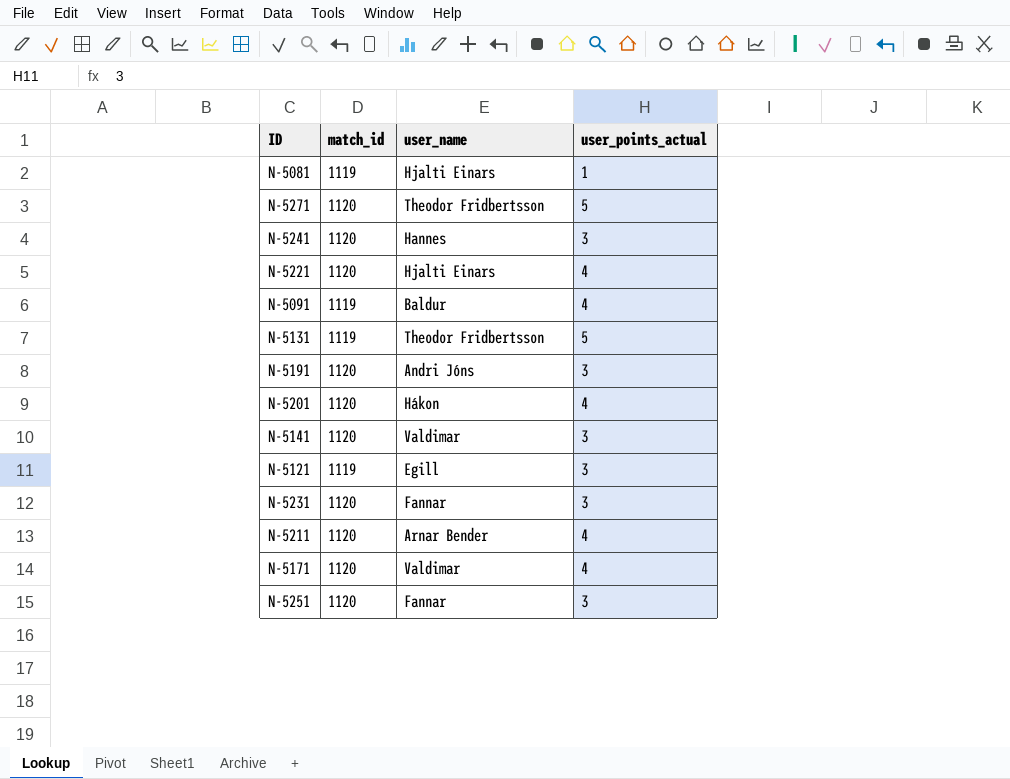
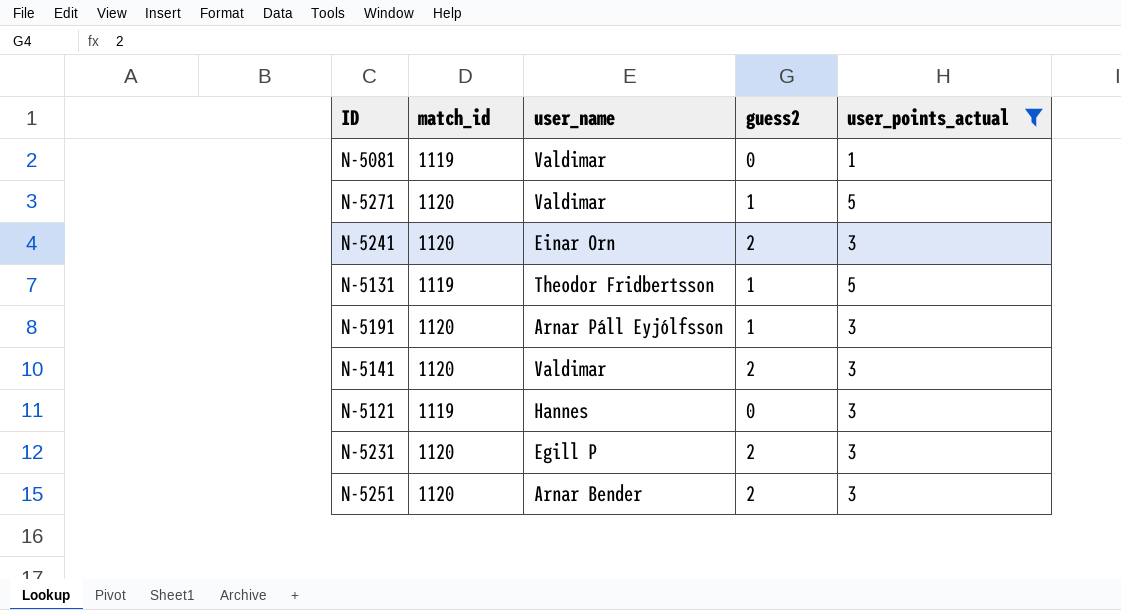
filter: none -> user_points_actual != 4
column guess2 | position: none -> 4
N-5081 | user_name: Hjalti Einars -> Valdimar
N-5271 | user_name: Theodor Fridbertsson -> Valdimar
N-5241 | user_name: Hannes -> Einar Orn
N-5191 | user_name: Andri Jóns -> Arnar Páll Eyjólfsson
N-5121 | user_name: Egill -> Hannes
N-5231 | user_name: Fannar -> Egill P
N-5251 | user_name: Fannar -> Arnar Bender

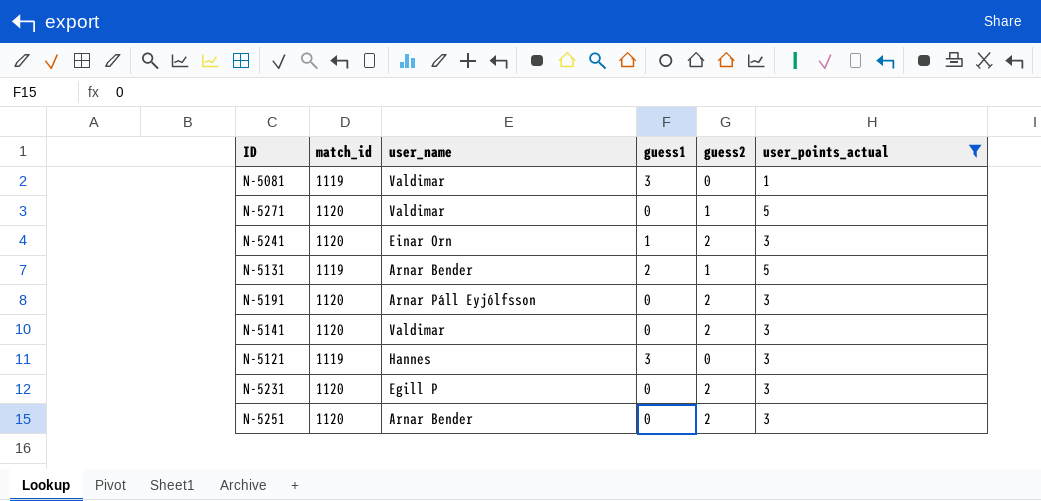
column guess1 | position: none -> 4
N-5131 | user_name: Theodor Fridbertsson -> Arnar Bender
N-5191 | guess2: 1 -> 2

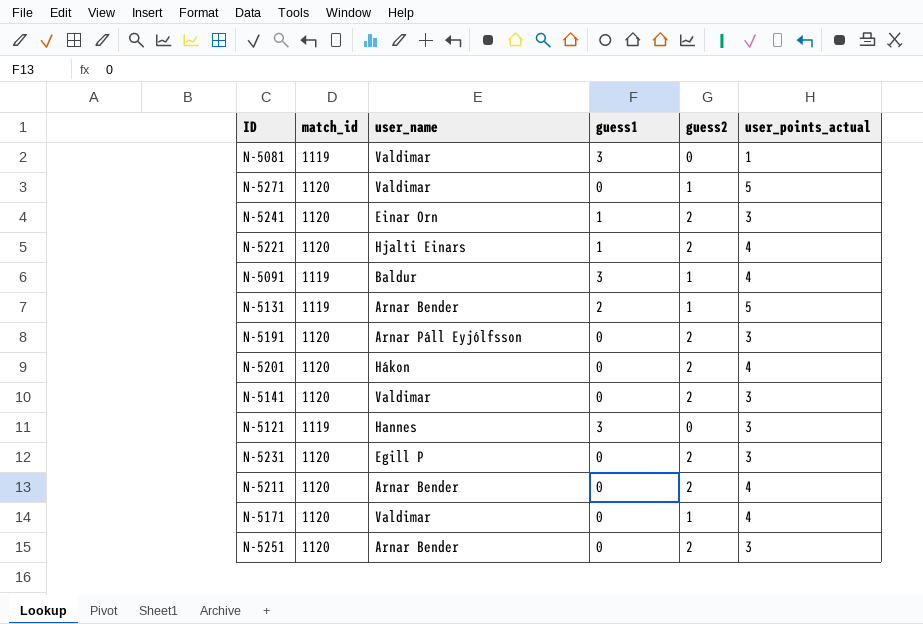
filter: user_points_actual != 4 -> none

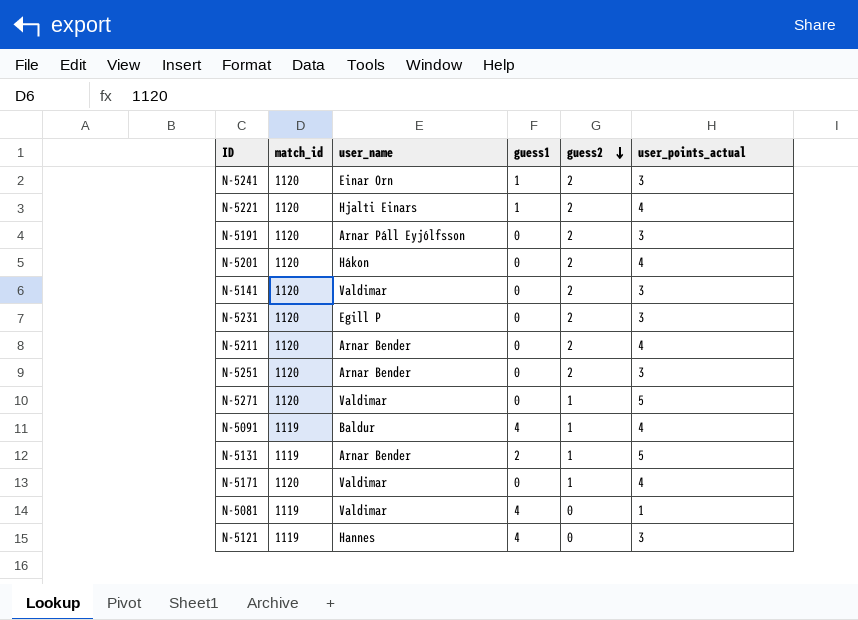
row order: none -> guess2 descending
N-5091 | guess1: 3 -> 4
N-5081 | guess1: 3 -> 4
N-5121 | guess1: 3 -> 4

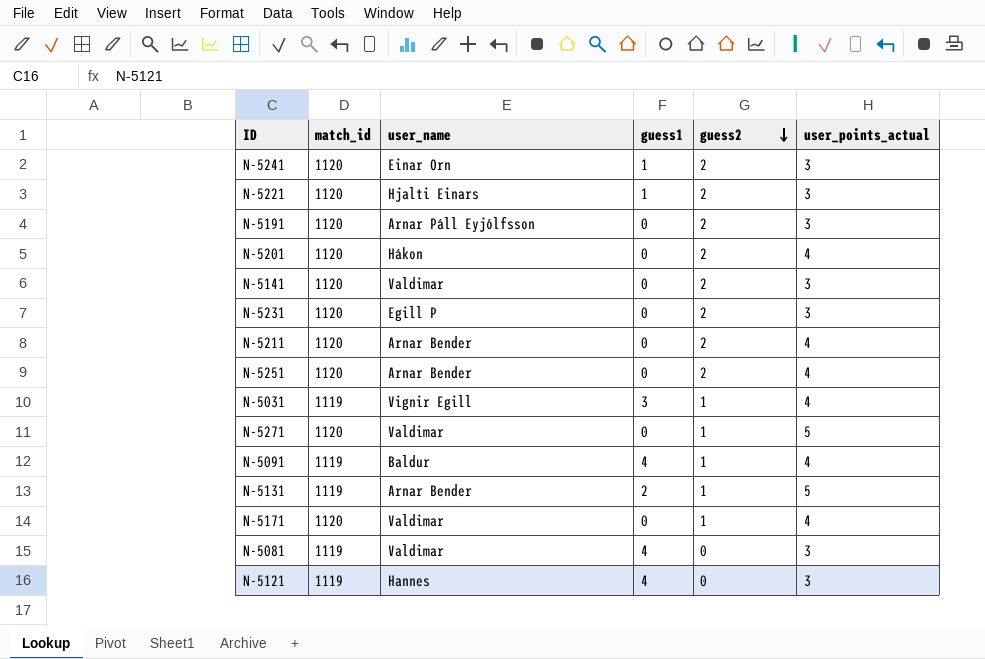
N-5221 | user_points_actual: 4 -> 3
N-5251 | user_points_actual: 3 -> 4
row N-5031: none -> 1119 | Vignir Egill | 3 | 1 | 4
N-5081 | user_points_actual: 1 -> 3

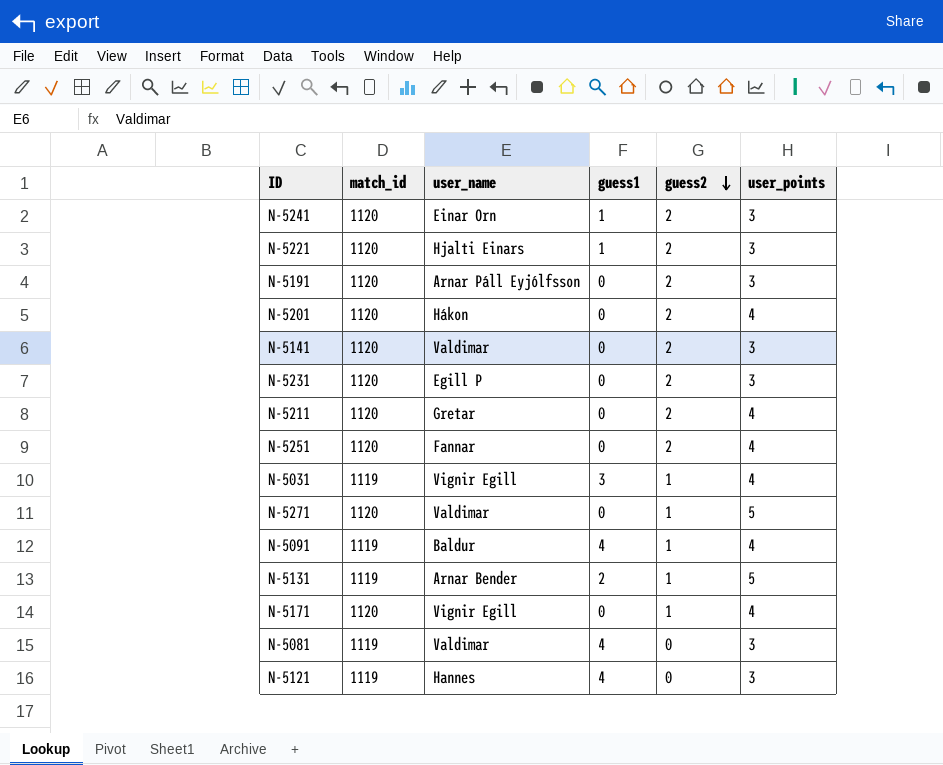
column name: user_points_actual -> user_points
N-5211 | user_name: Arnar Bender -> Gretar
N-5251 | user_name: Arnar Bender -> Fannar
N-5171 | user_name: Valdimar -> Vignir Egill

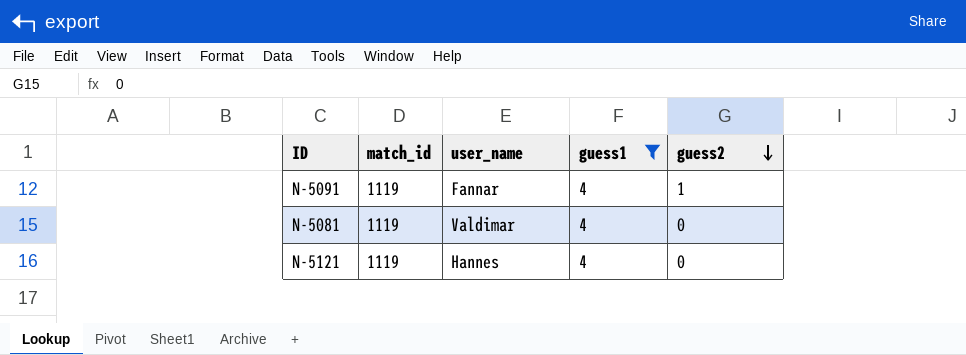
filter: none -> guess1 = 4
column user_points | position: 6 -> none
N-5091 | user_name: Baldur -> Fannar

